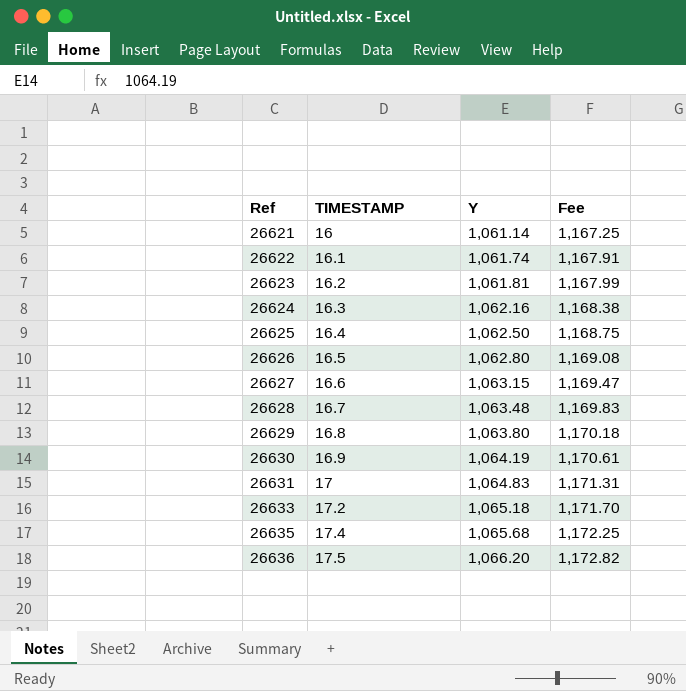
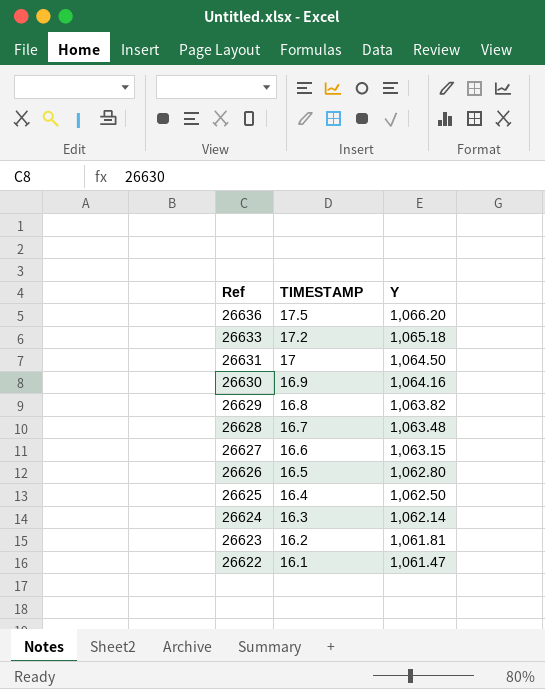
row order: Ref ascending -> Ref descending
column Fee | formula: [Y] * 1.1 -> none
row 26621: 16 | 1,061.14 | 1,167.25 -> none
row 26635: 17.4 | 1,065.68 | 1,172.25 -> none
26631 | Y: 1,064.83 -> 1,064.50
26630 | Y: 1,064.19 -> 1,064.16
26629 | Y: 1,063.80 -> 1,063.82
26624 | Y: 1,062.16 -> 1,062.14
26622 | Y: 1,061.74 -> 1,061.47

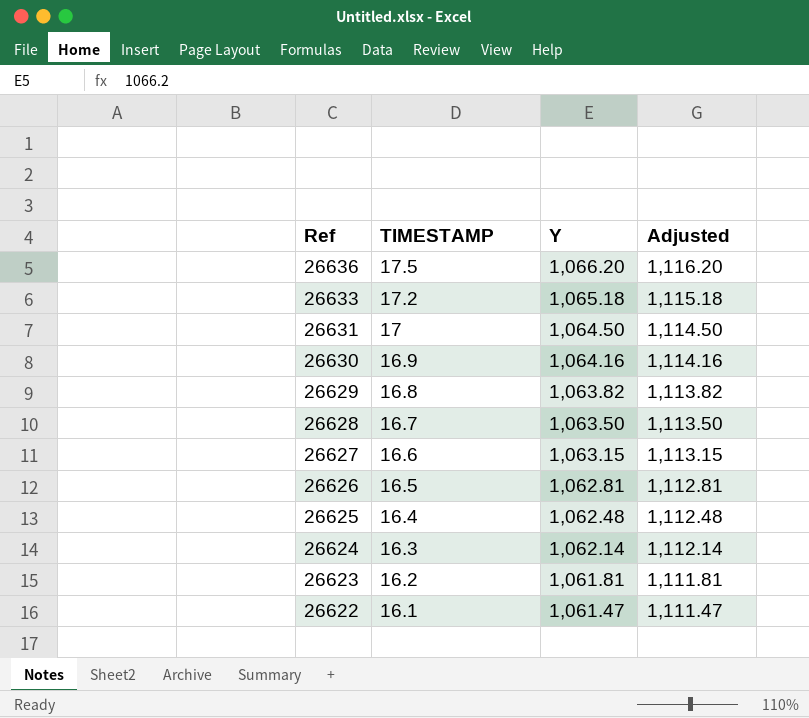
column Adjusted | formula: none -> [Y] + 50
26628 | Y: 1,063.48 -> 1,063.50
26626 | Y: 1,062.80 -> 1,062.81
26625 | Y: 1,062.50 -> 1,062.48

